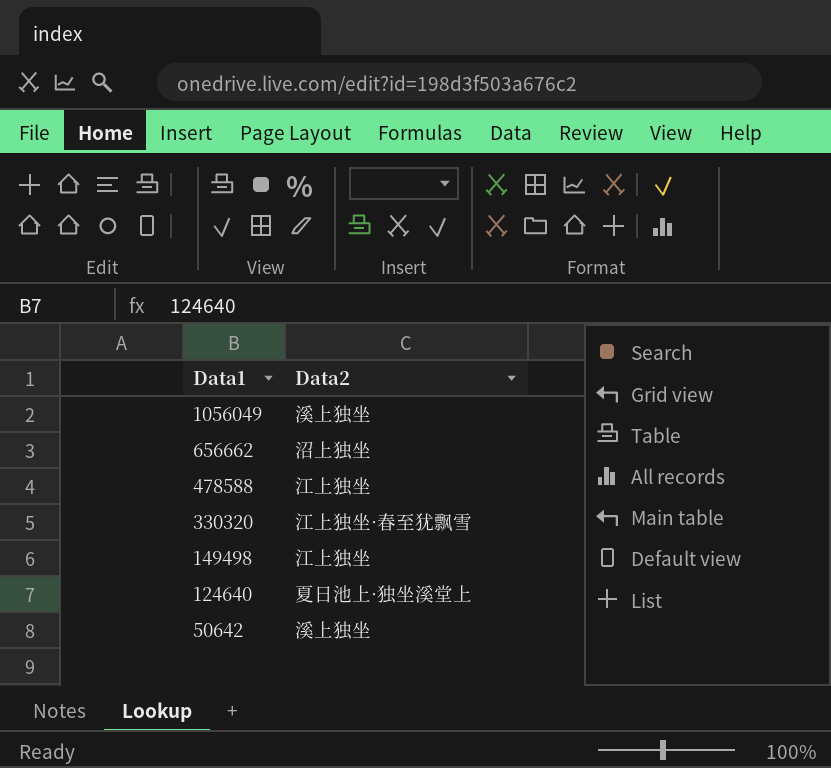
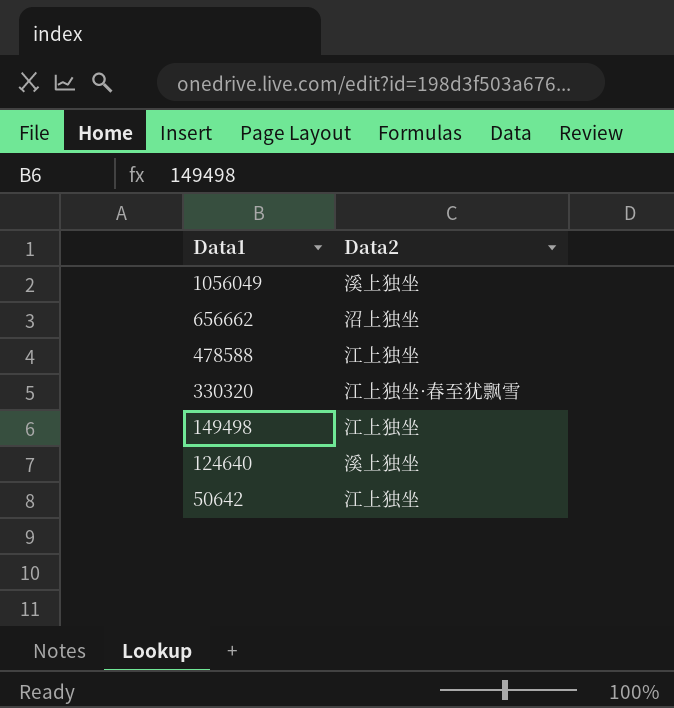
124640 | Data2: 夏日池上·独坐溪堂上 -> 溪上独坐
50642 | Data2: 溪上独坐 -> 江上独坐

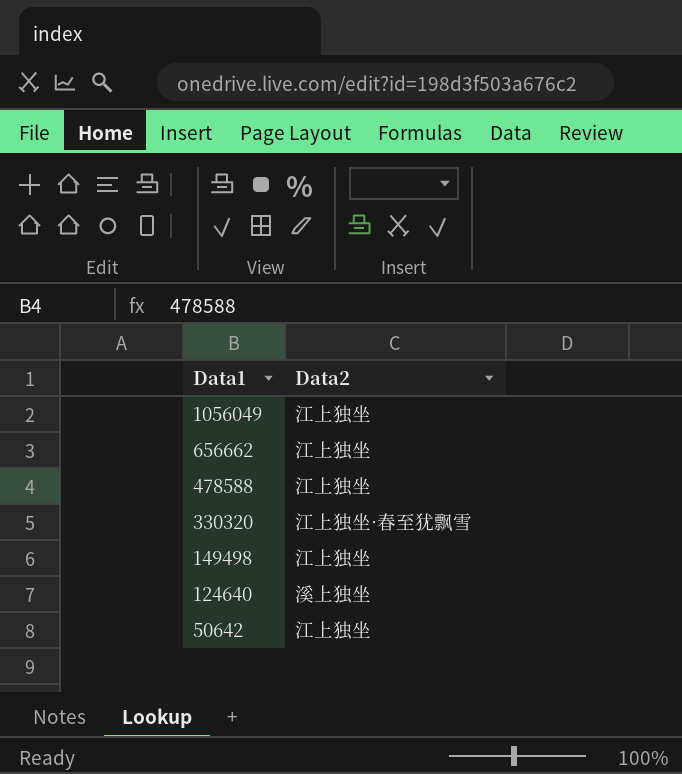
1056049 | Data2: 溪上独坐 -> 江上独坐
656662 | Data2: 沼上独坐 -> 江上独坐

